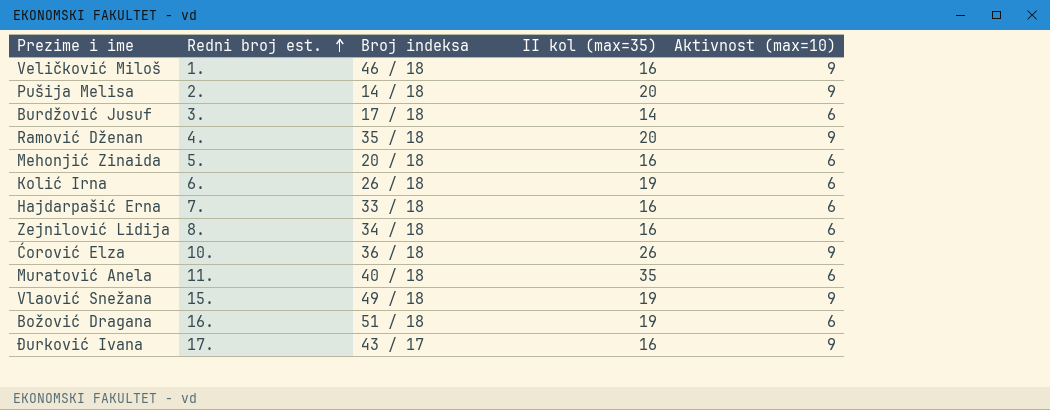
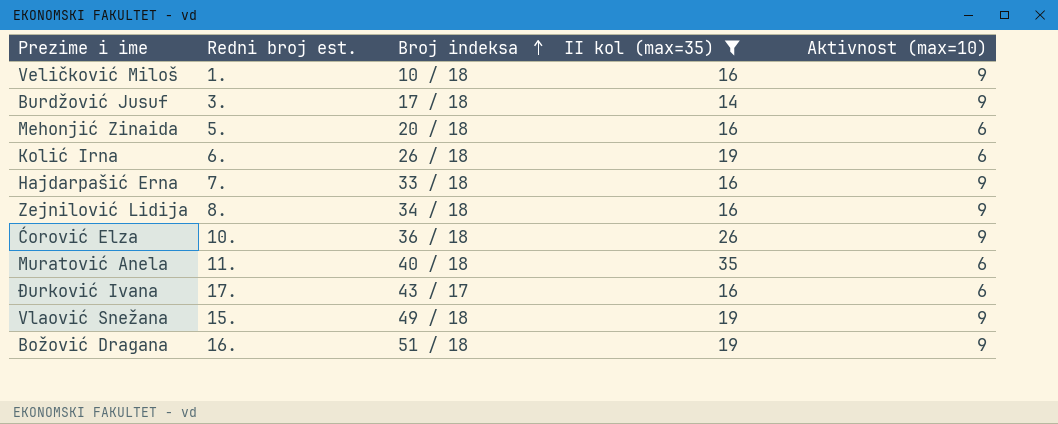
filter: none -> II kol (max=35) != 20
row order: Redni broj est. ascending -> Broj indeksa ascending
Veličković Miloš | Broj indeksa: 46 / 18 -> 10 / 18
Burdžović Jusuf | Aktivnost (max=10): 6 -> 9
Hajdarpašić Erna | Aktivnost (max=10): 6 -> 9
Zejnilović Lidija | Aktivnost (max=10): 6 -> 9
Đurković Ivana | Aktivnost (max=10): 9 -> 6
Božović Dragana | Aktivnost (max=10): 6 -> 9

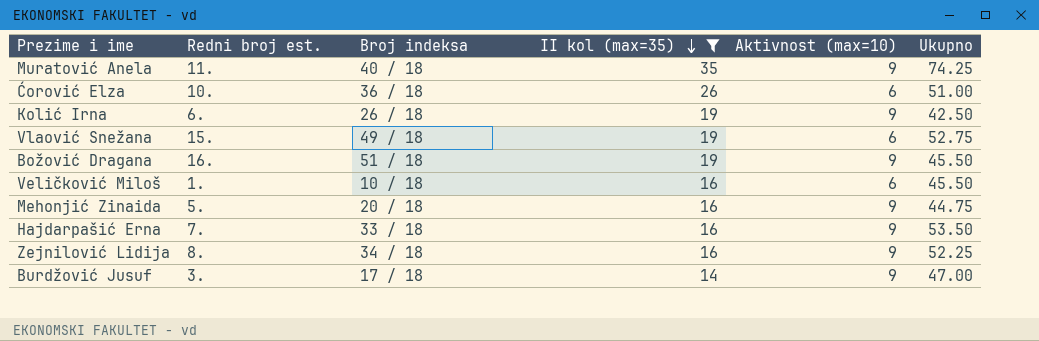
row order: Broj indeksa ascending -> II kol (max=35) descending
column Ukupno | position: none -> 6
row Đurković Ivana: 17. | 43 / 17 | 16 | 6 -> none
Muratović Anela | Aktivnost (max=10): 6 -> 9
Ćorović Elza | Aktivnost (max=10): 9 -> 6
Kolić Irna | Aktivnost (max=10): 6 -> 9
Vlaović Snežana | Aktivnost (max=10): 9 -> 6
Veličković Miloš | Aktivnost (max=10): 9 -> 6
Mehonjić Zinaida | Aktivnost (max=10): 6 -> 9

